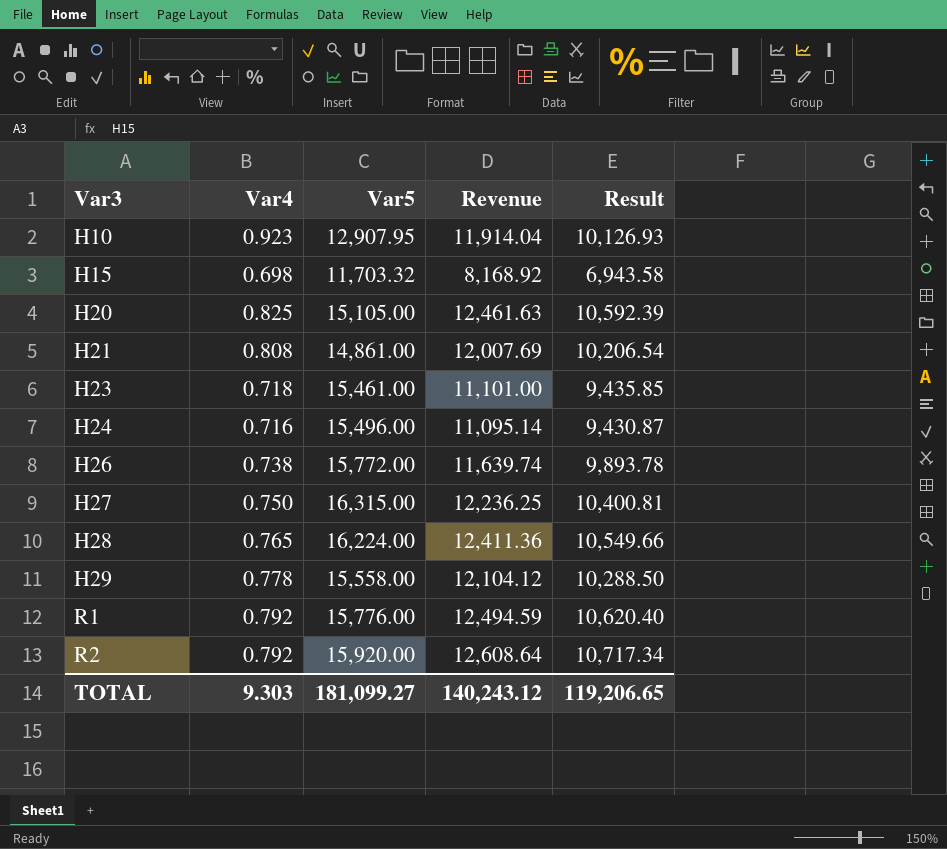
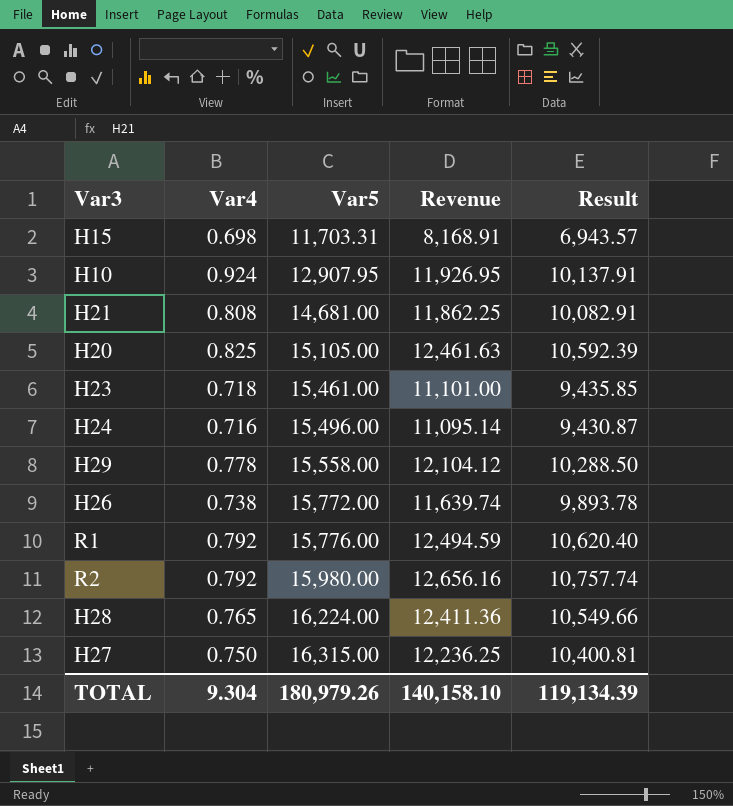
row order: Var3 ascending -> Var5 ascending
H15 | Var5: 11,703.32 -> 11,703.31
H15 | Revenue: 8,168.92 -> 8,168.91
H15 | Result: 6,943.58 -> 6,943.57
H10 | Var4: 0.923 -> 0.924
H10 | Revenue: 11,914.04 -> 11,926.95
H10 | Result: 10,126.93 -> 10,137.91
H21 | Var5: 14,861.00 -> 14,681.00
H21 | Revenue: 12,007.69 -> 11,862.25
H21 | Result: 10,206.54 -> 10,082.91
R2 | Var5: 15,920.00 -> 15,980.00
R2 | Revenue: 12,608.64 -> 12,656.16
R2 | Result: 10,717.34 -> 10,757.74
TOTAL | Var4: 9.303 -> 9.304
TOTAL | Var5: 181,099.27 -> 180,979.26
TOTAL | Revenue: 140,243.12 -> 140,158.10
TOTAL | Result: 119,206.65 -> 119,134.39

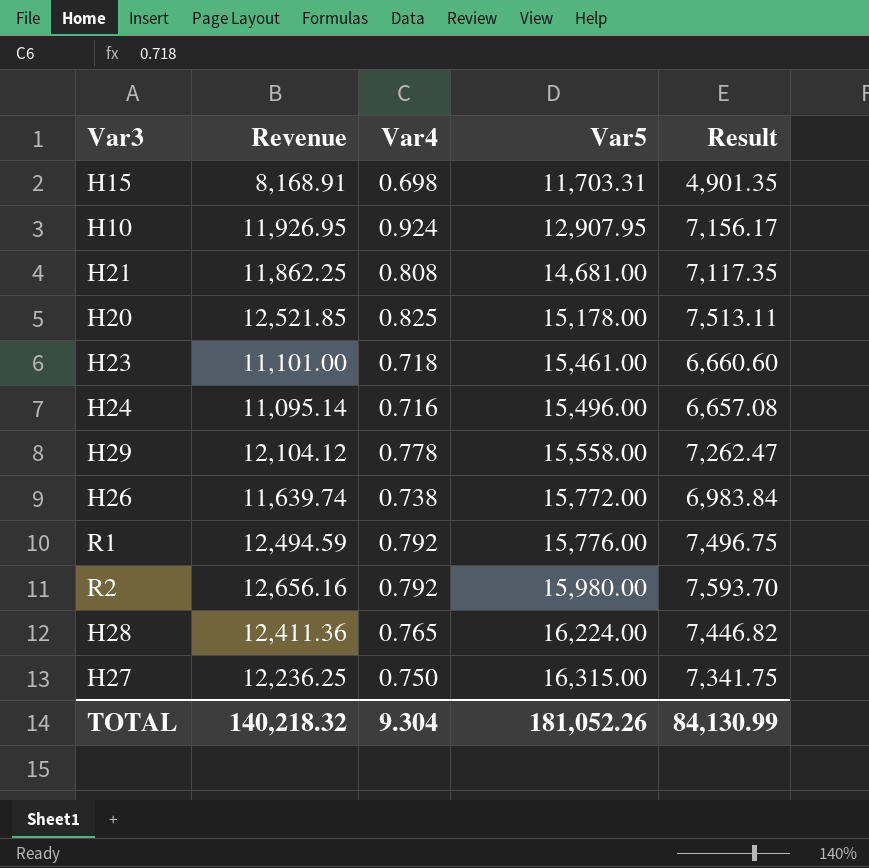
column Revenue | position: 4 -> 2
column Result | formula: [Revenue] * 0.85 -> [Revenue] * 0.6
H20 | Revenue: 12,461.63 -> 12,521.85
H20 | Var5: 15,105.00 -> 15,178.00
TOTAL | Revenue: 140,158.10 -> 140,218.32
TOTAL | Var5: 180,979.26 -> 181,052.26
TOTAL | Result: 119,134.39 -> 84,130.99

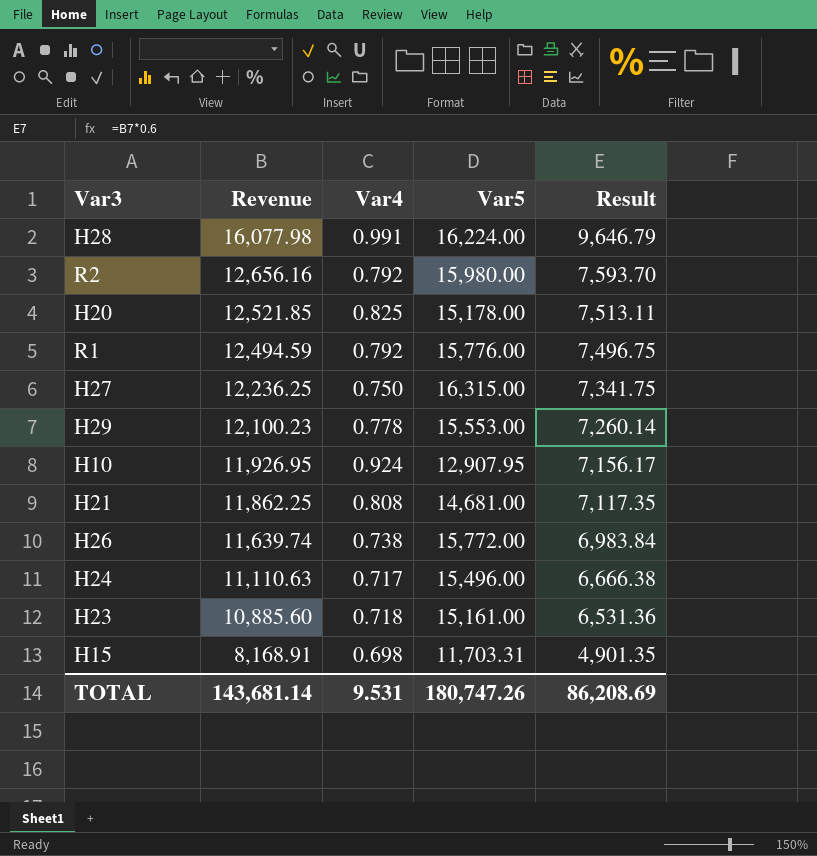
row order: Var5 ascending -> Revenue descending
H28 | Revenue: 12,411.36 -> 16,077.98
H28 | Var4: 0.765 -> 0.991
H28 | Result: 7,446.82 -> 9,646.79
H29 | Revenue: 12,104.12 -> 12,100.23
H29 | Var5: 15,558.00 -> 15,553.00
H29 | Result: 7,262.47 -> 7,260.14
H24 | Revenue: 11,095.14 -> 11,110.63
H24 | Var4: 0.716 -> 0.717
H24 | Result: 6,657.08 -> 6,666.38
H23 | Revenue: 11,101.00 -> 10,885.60
H23 | Var5: 15,461.00 -> 15,161.00
H23 | Result: 6,660.60 -> 6,531.36
TOTAL | Revenue: 140,218.32 -> 143,681.14
TOTAL | Var4: 9.304 -> 9.531
TOTAL | Var5: 181,052.26 -> 180,747.26
TOTAL | Result: 84,130.99 -> 86,208.69

